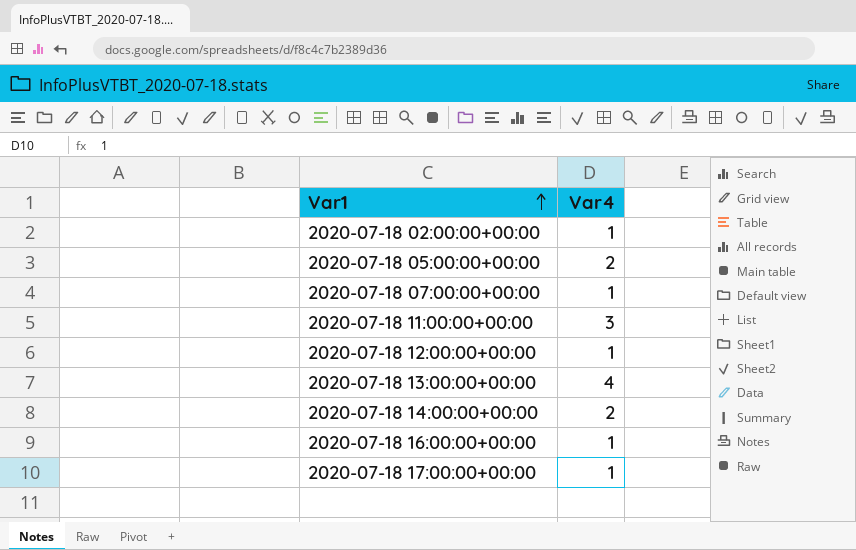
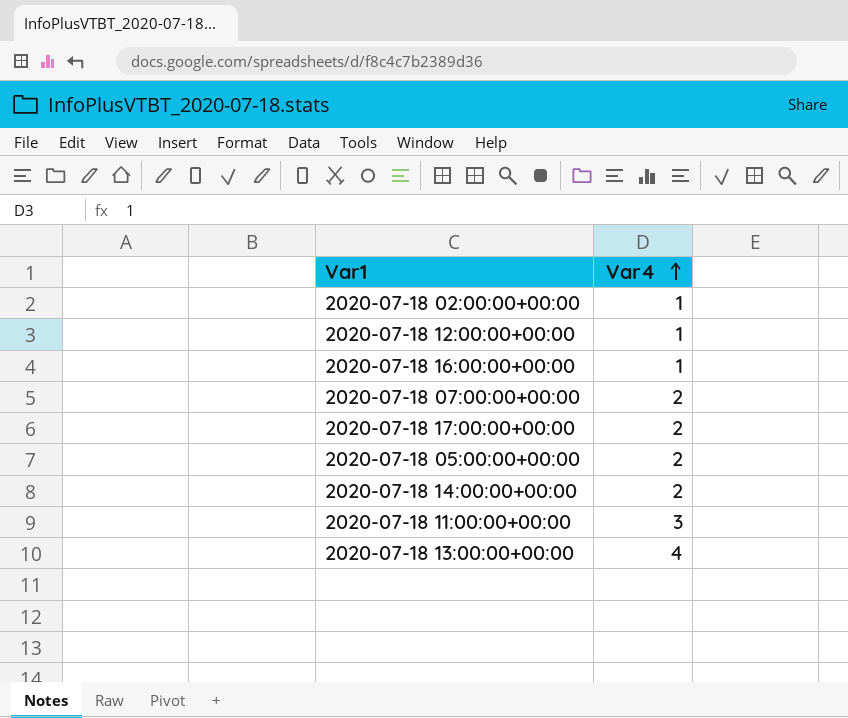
row order: Var1 ascending -> Var4 ascending
2020-07-18 07:00:00+00:00 | Var4: 1 -> 2
2020-07-18 17:00:00+00:00 | Var4: 1 -> 2

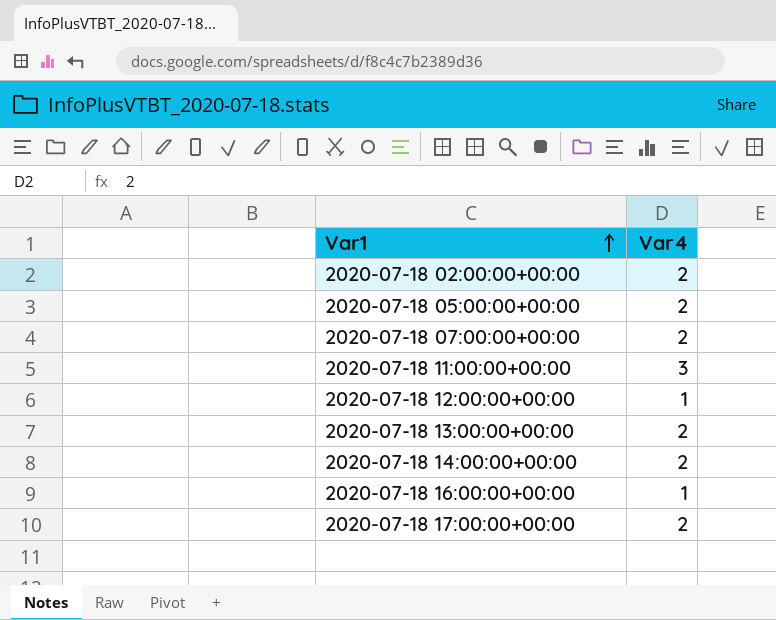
row order: Var4 ascending -> Var1 ascending
2020-07-18 02:00:00+00:00 | Var4: 1 -> 2
2020-07-18 13:00:00+00:00 | Var4: 4 -> 2

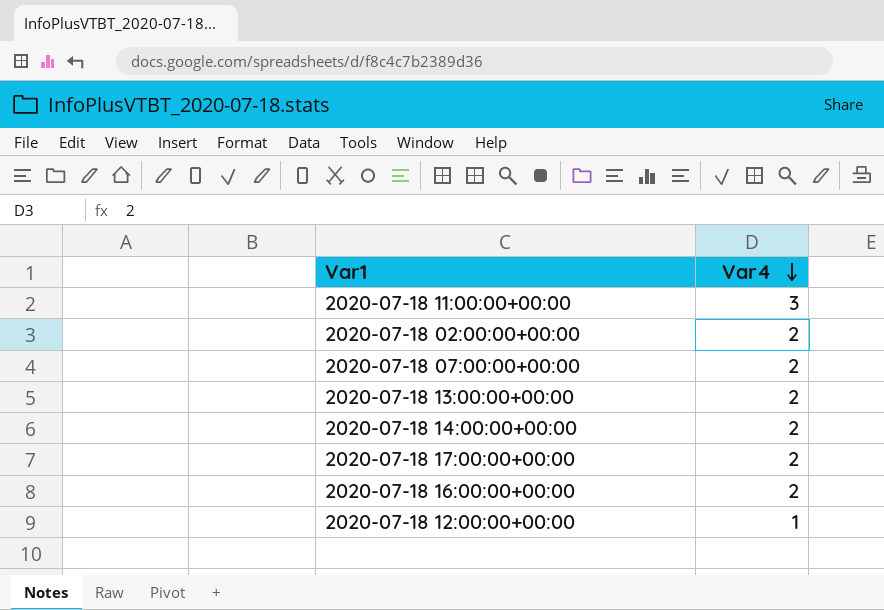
row order: Var1 ascending -> Var4 descending
row 2020-07-18 05:00:00+00:00: 2 -> none
2020-07-18 16:00:00+00:00 | Var4: 1 -> 2

